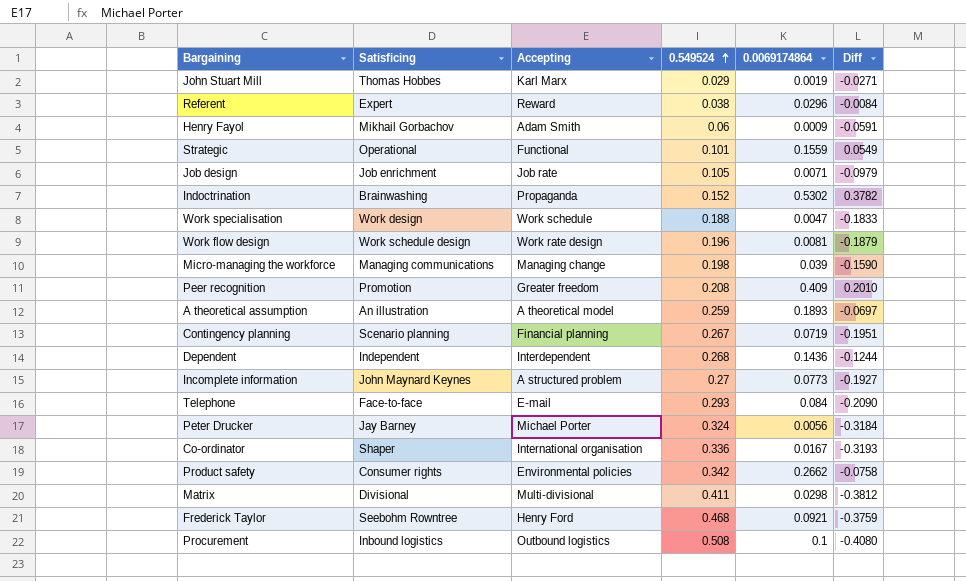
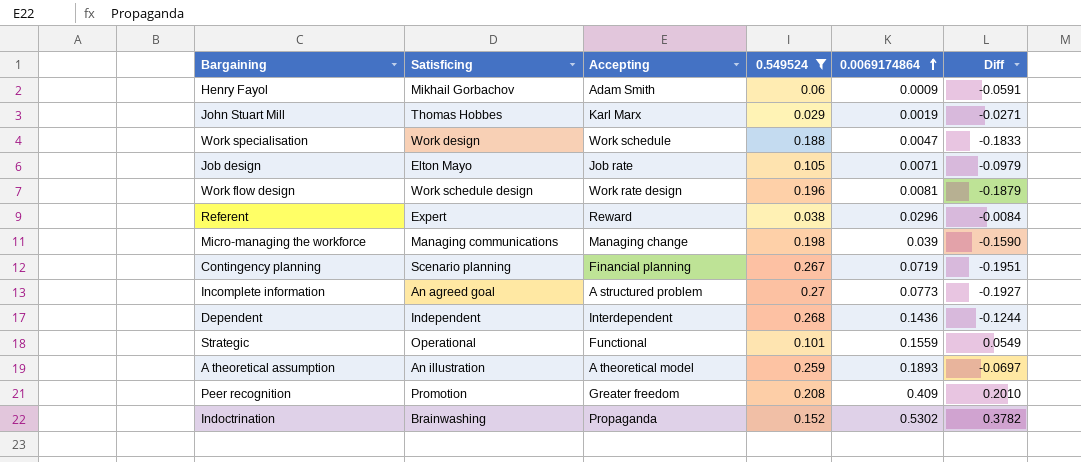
filter: none -> 0.549524 <= 0.27
row order: 0.549524 ascending -> 0.0069174864 ascending
Job design | Satisficing: Job enrichment -> Elton Mayo
Incomplete information | Satisficing: John Maynard Keynes -> An agreed goal

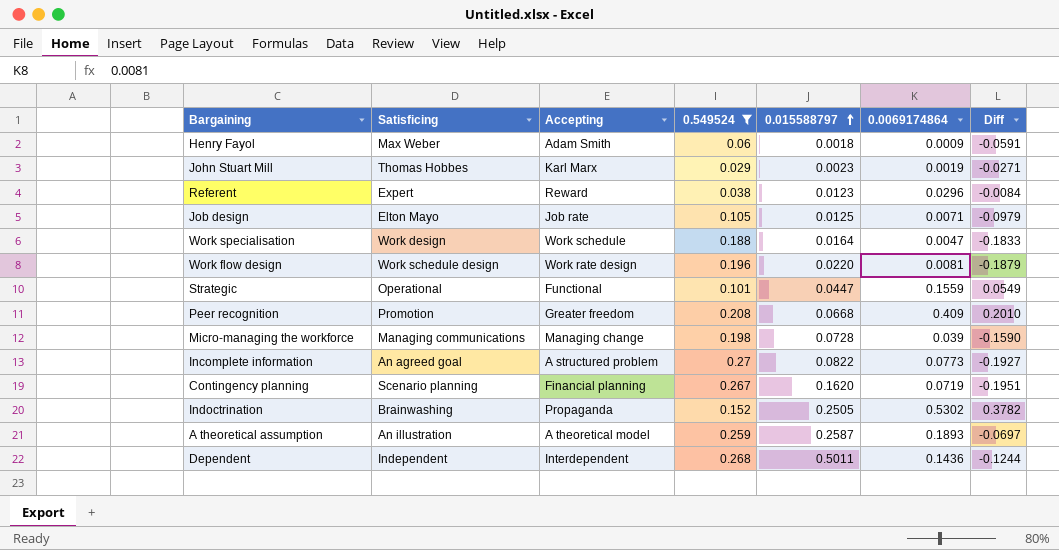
row order: 0.0069174864 ascending -> 0.015588797 ascending
column 0.015588797 | position: none -> 5
Henry Fayol | Satisficing: Mikhail Gorbachov -> Max Weber

